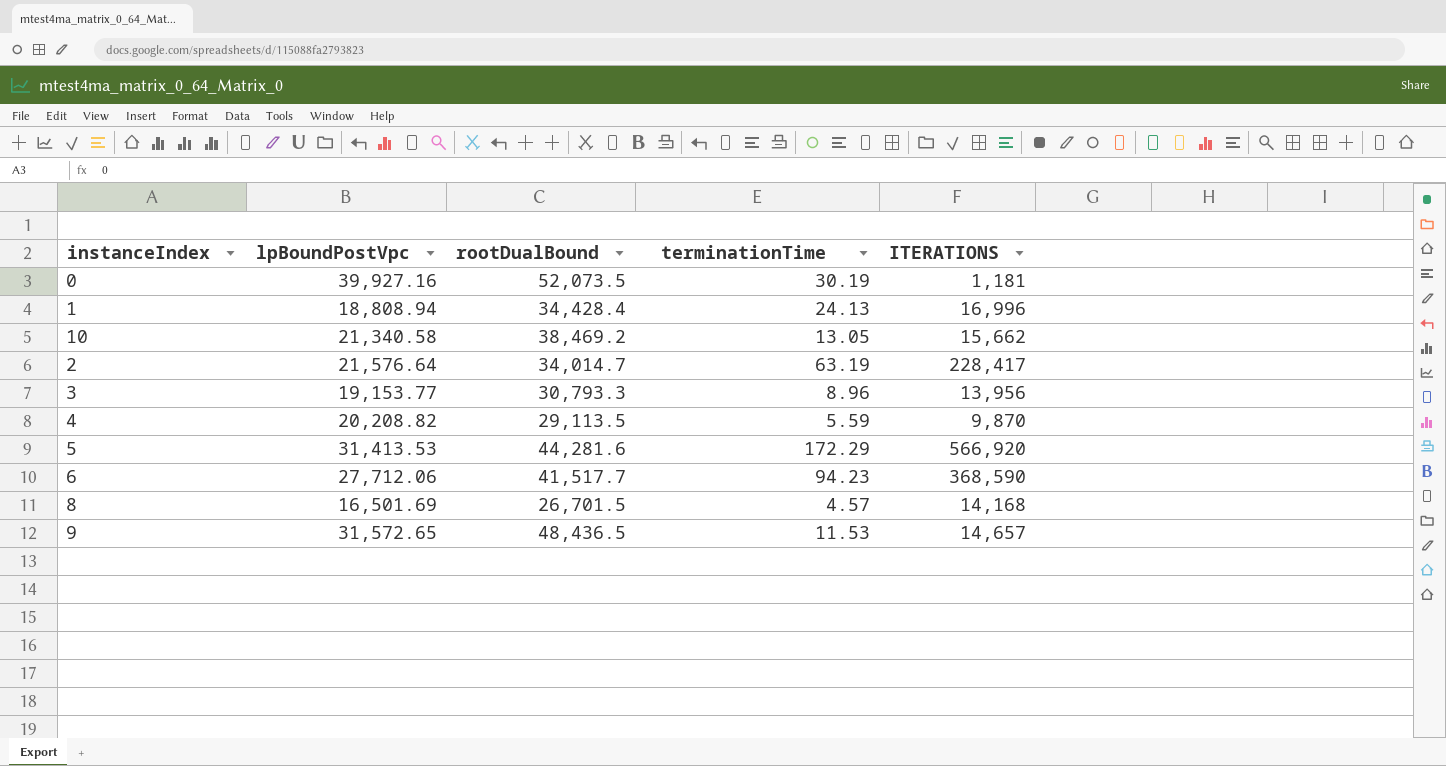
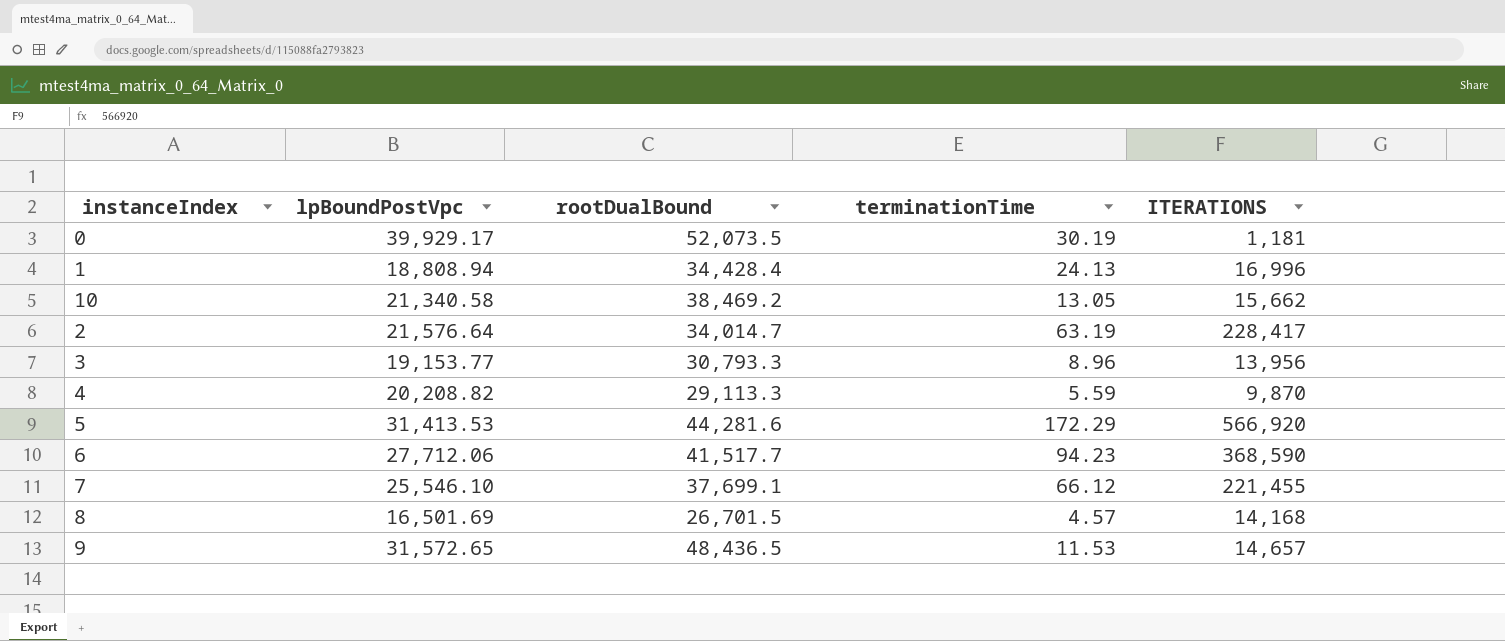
0 | lpBoundPostVpc: 39,927.16 -> 39,929.17
4 | rootDualBound: 29,113.5 -> 29,113.3
row 7: none -> 25,546.10 | 37,699.1 | 66.12 | 221,455

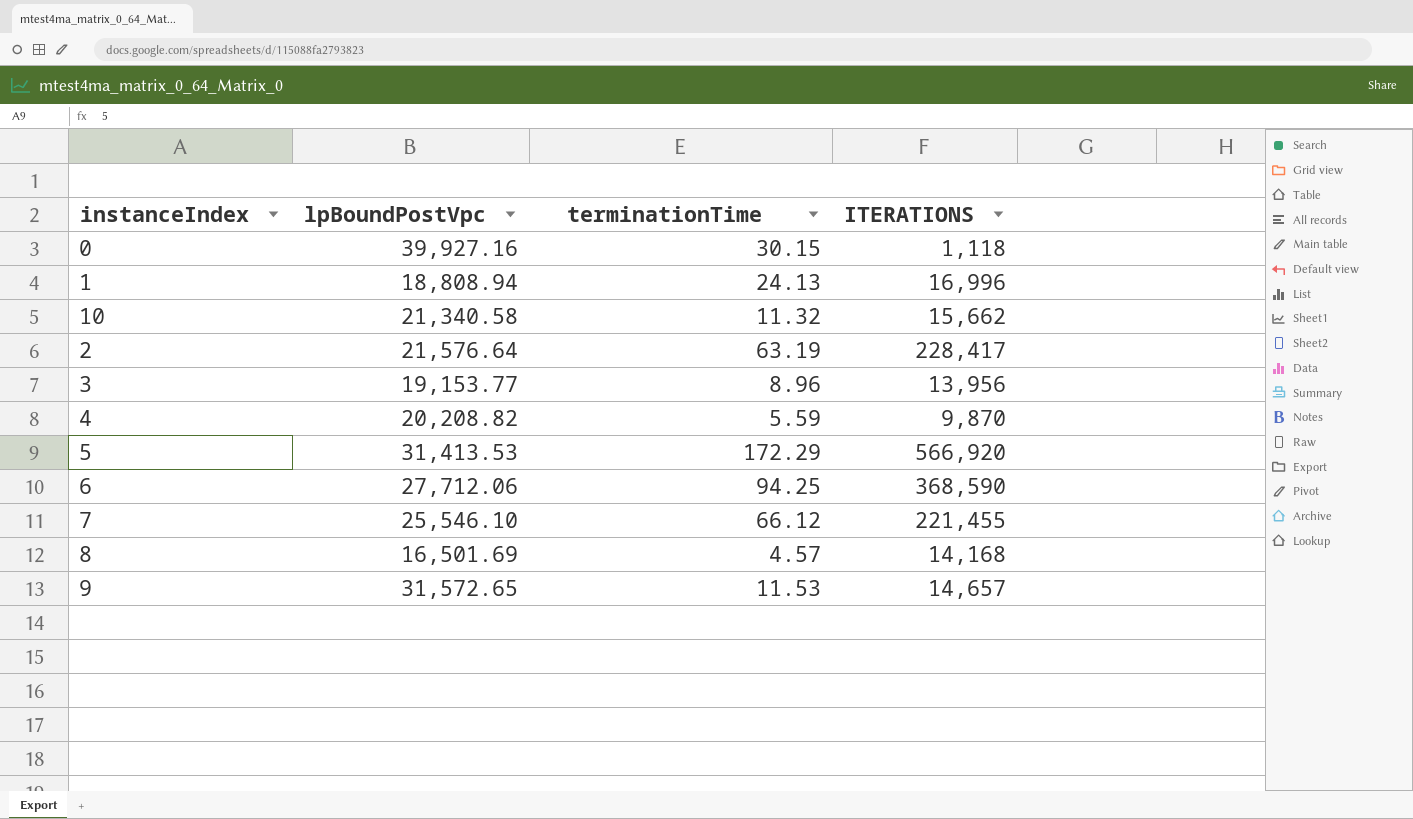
column rootDualBound | position: 3 -> none
0 | lpBoundPostVpc: 39,929.17 -> 39,927.16
0 | terminationTime: 30.19 -> 30.15
0 | ITERATIONS: 1,181 -> 1,118
10 | terminationTime: 13.05 -> 11.32
6 | terminationTime: 94.23 -> 94.25

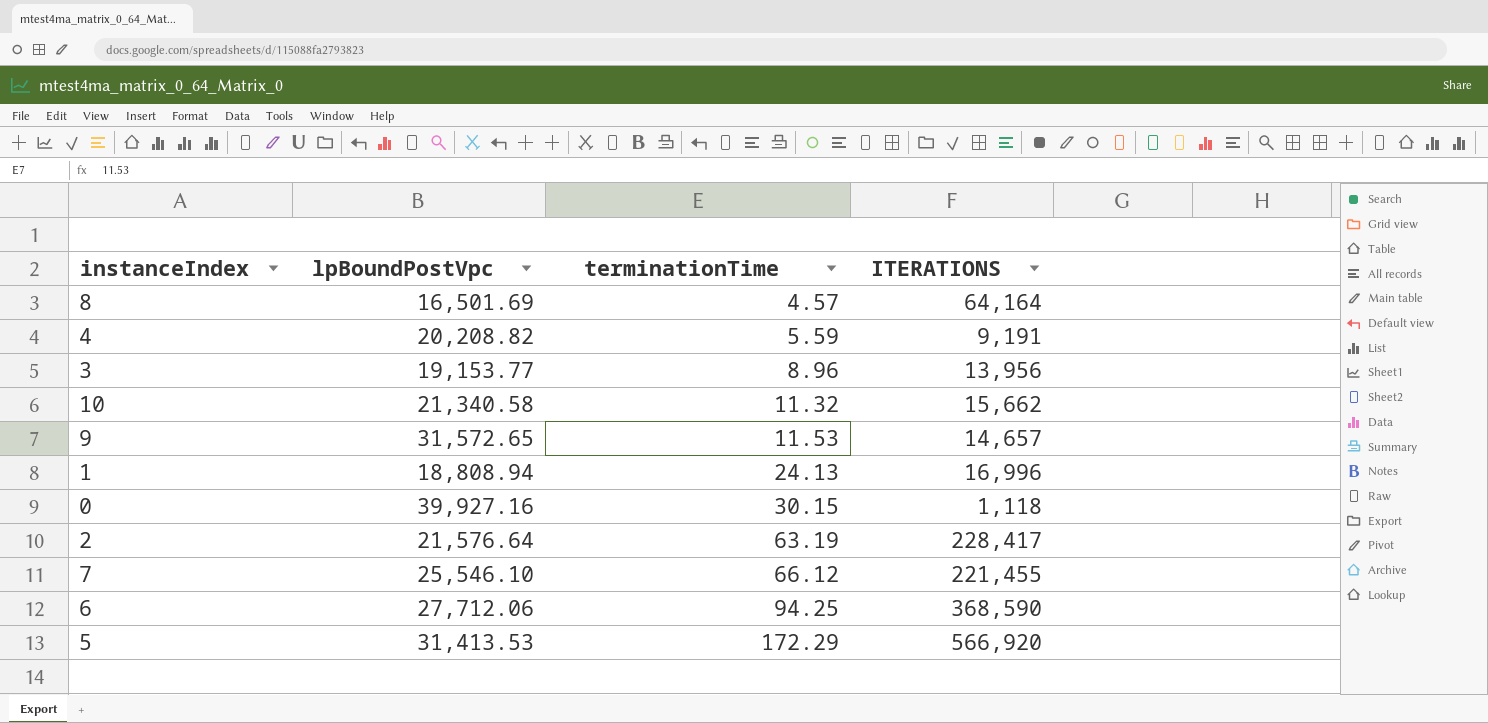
row order: none -> terminationTime ascending
8 | ITERATIONS: 14,168 -> 64,164
4 | ITERATIONS: 9,870 -> 9,191

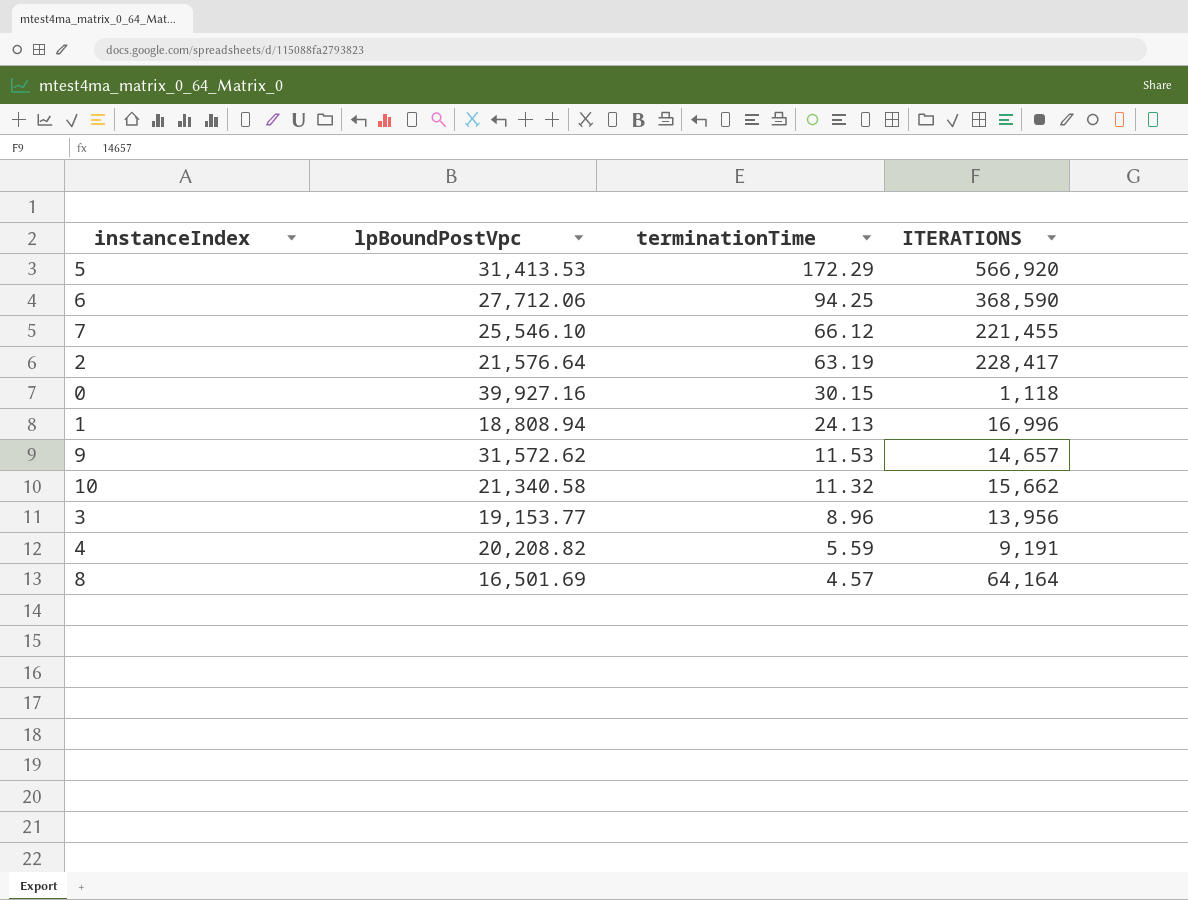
row order: terminationTime ascending -> terminationTime descending
9 | lpBoundPostVpc: 31,572.65 -> 31,572.62

